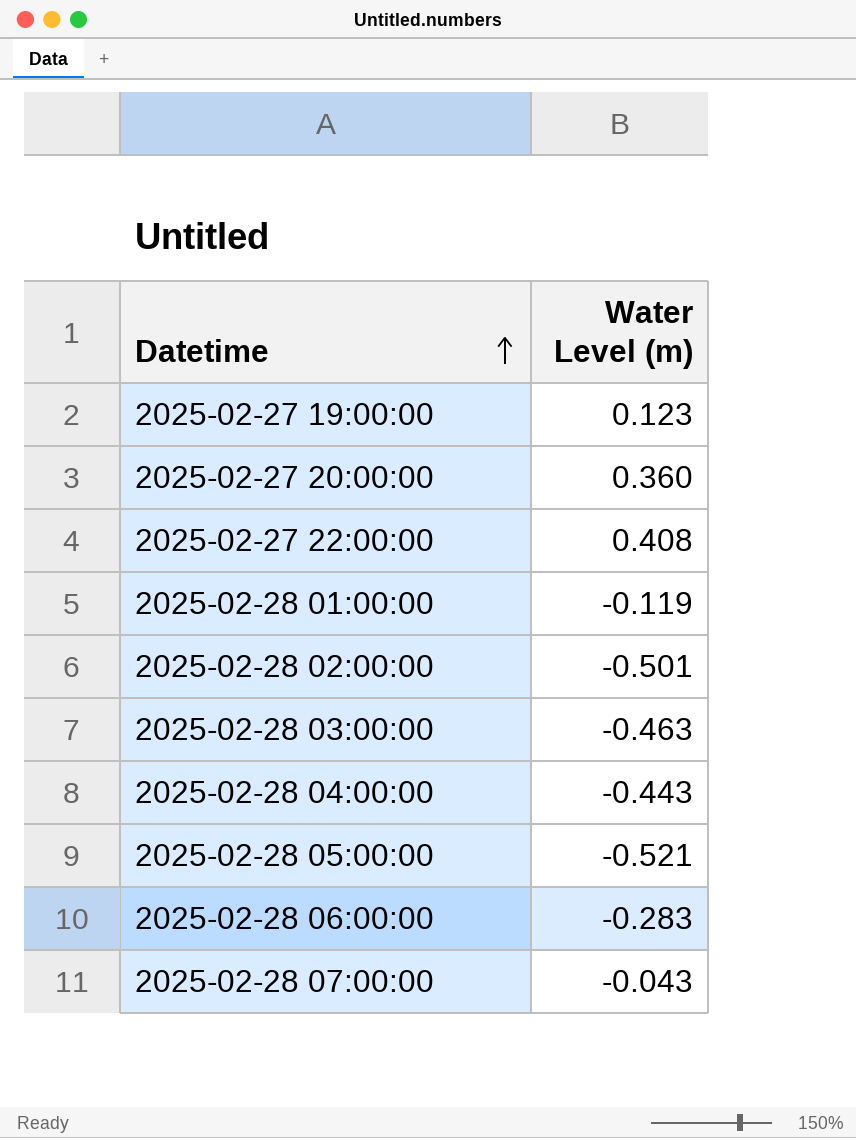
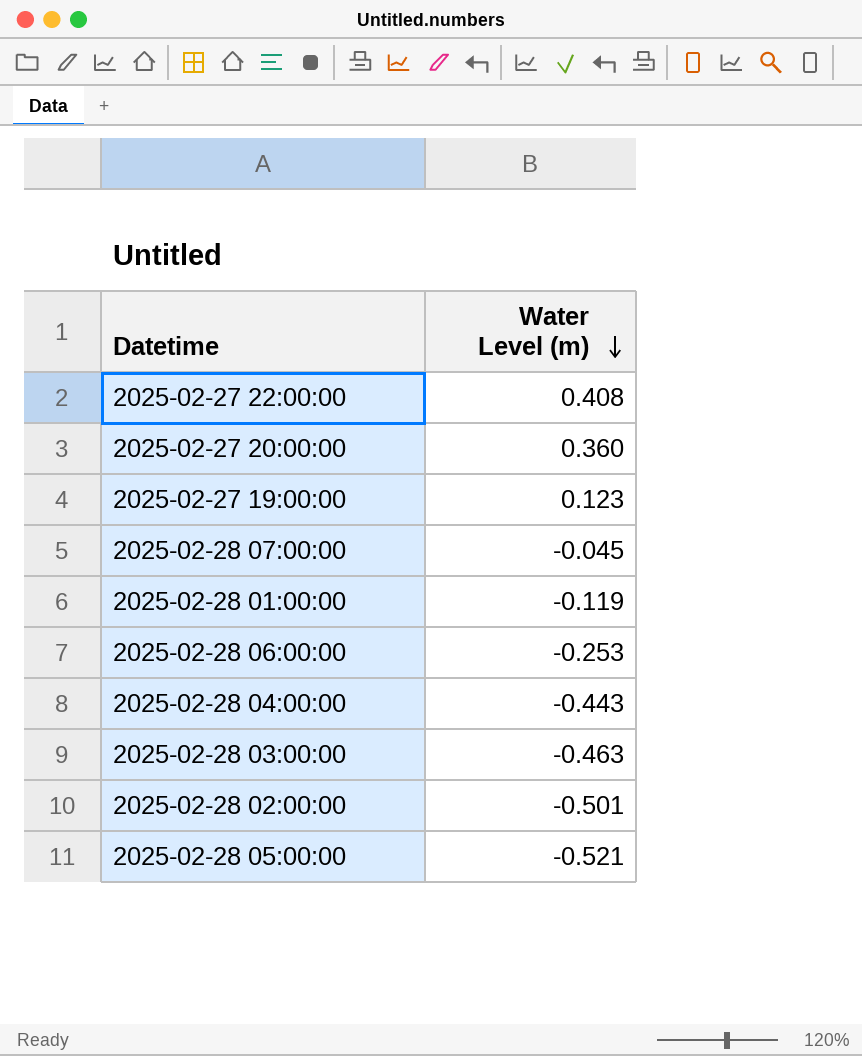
row order: Datetime ascending -> Water Level (m) descending
2025-02-28 07:00:00 | Water Level (m): -0.043 -> -0.045
2025-02-28 06:00:00 | Water Level (m): -0.283 -> -0.253

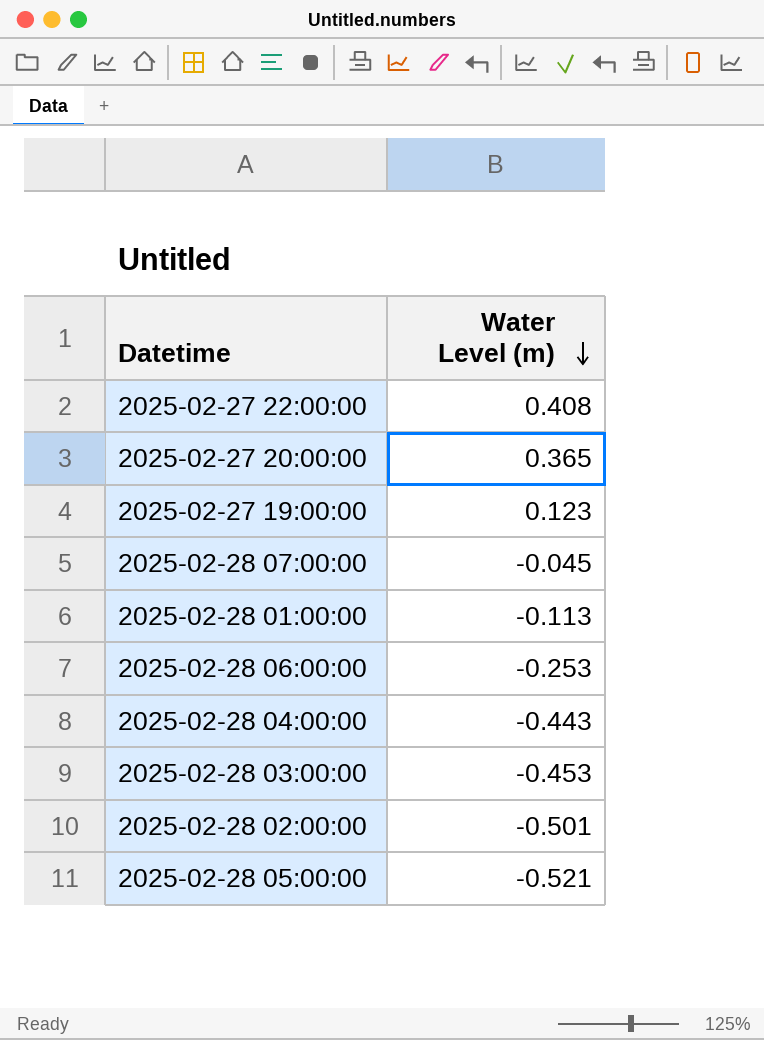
2025-02-27 20:00:00 | Water Level (m): 0.360 -> 0.365
2025-02-28 01:00:00 | Water Level (m): -0.119 -> -0.113
2025-02-28 03:00:00 | Water Level (m): -0.463 -> -0.453

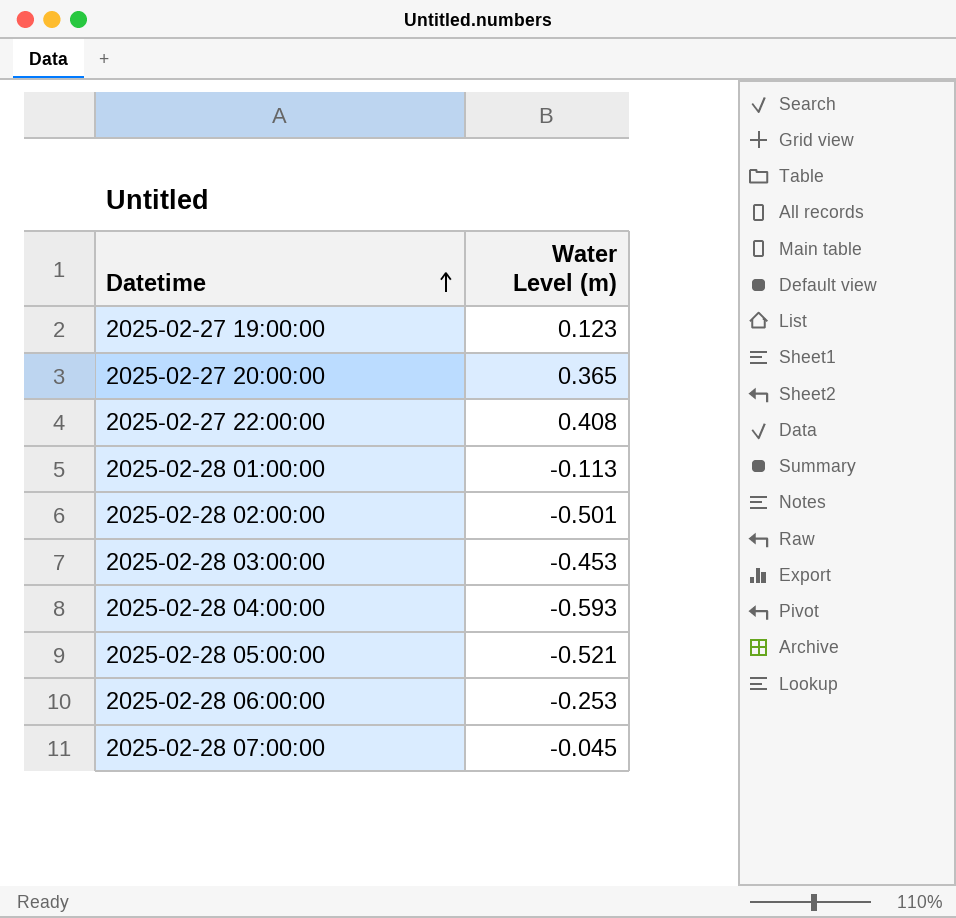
row order: Water Level (m) descending -> Datetime ascending
2025-02-28 04:00:00 | Water Level (m): -0.443 -> -0.593

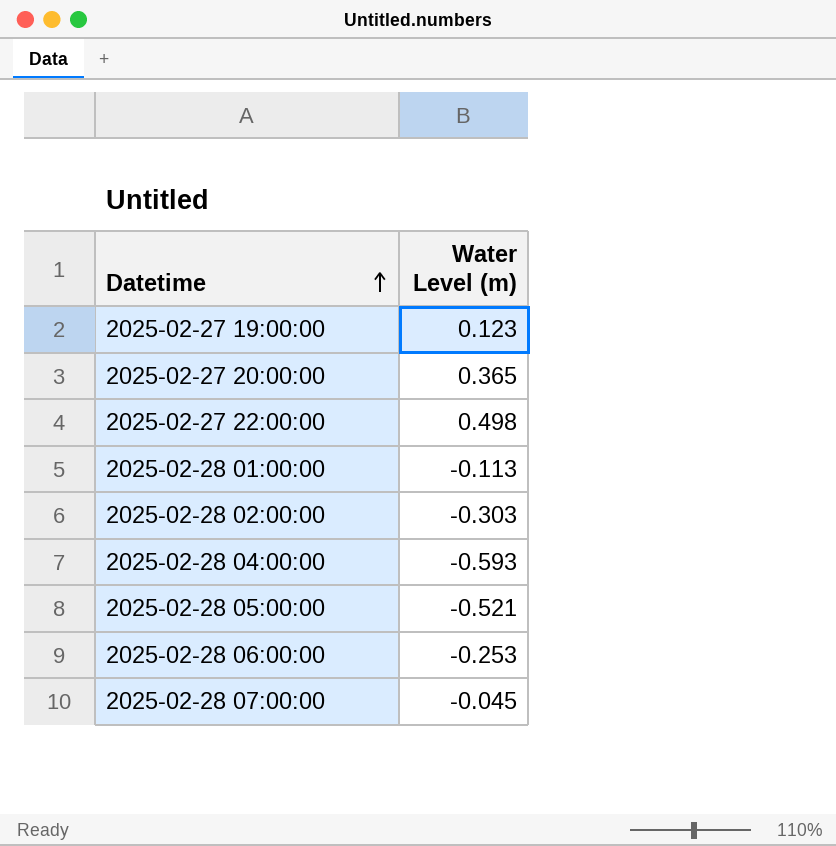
row 2025-02-28 03:00:00: -0.453 -> none
2025-02-27 22:00:00 | Water Level (m): 0.408 -> 0.498
2025-02-28 02:00:00 | Water Level (m): -0.501 -> -0.303

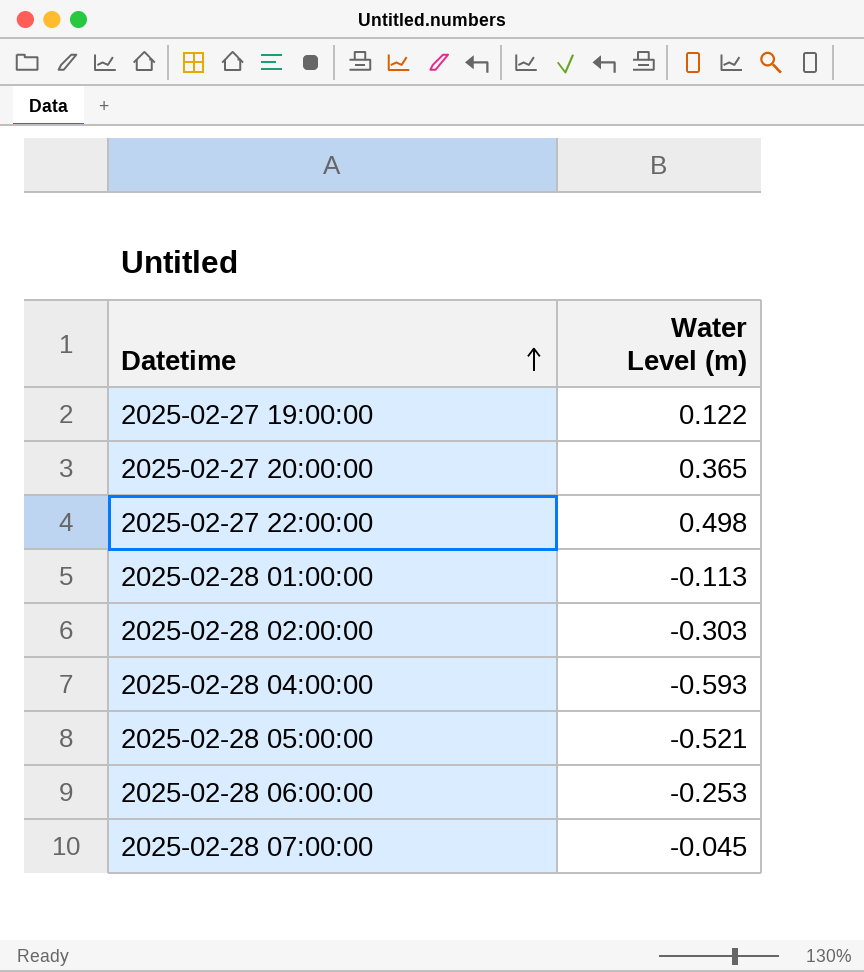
2025-02-27 19:00:00 | Water Level (m): 0.123 -> 0.122

